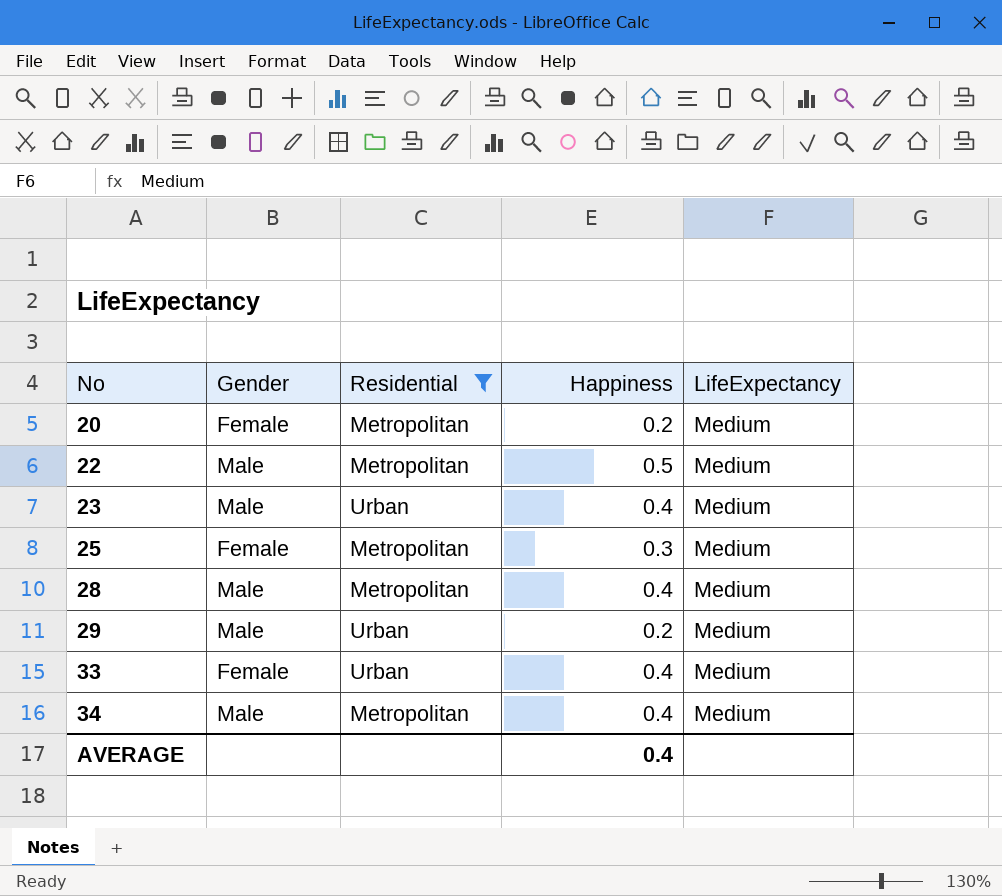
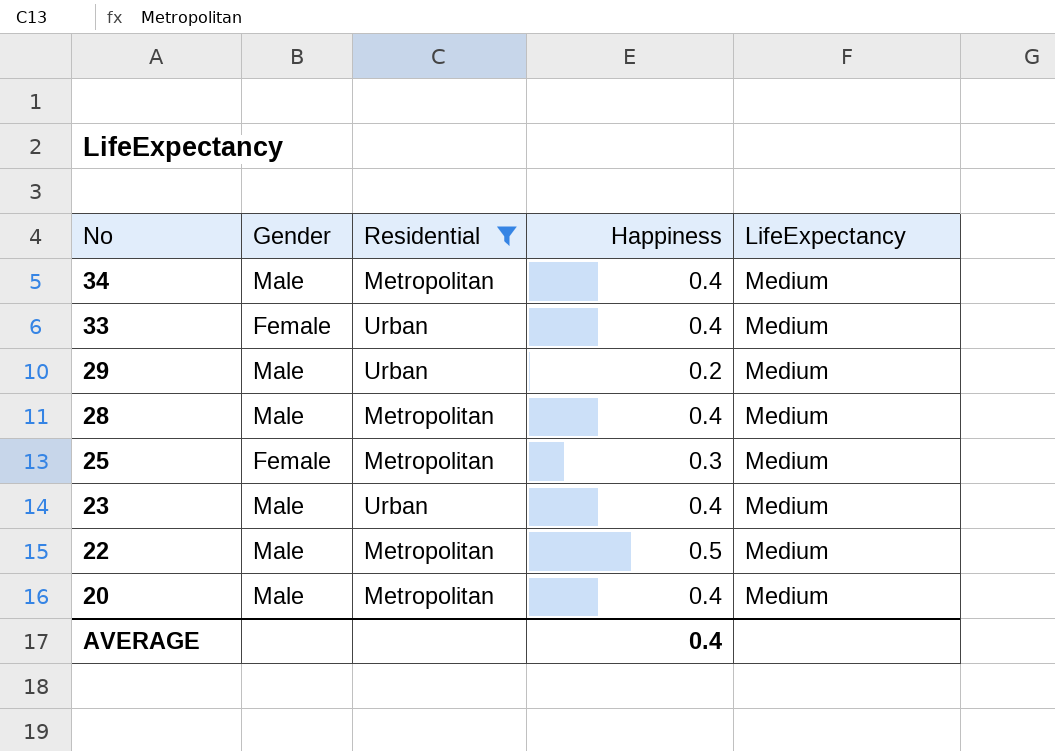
row order: No ascending -> No descending
20 | Gender: Female -> Male
20 | Happiness: 0.2 -> 0.4

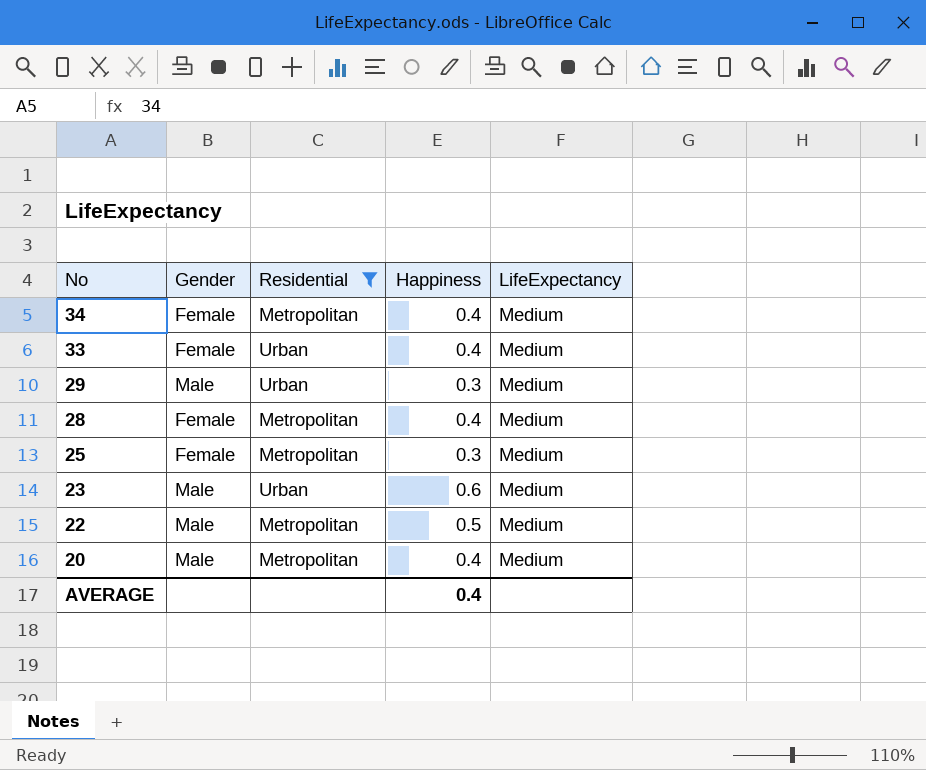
34 | Gender: Male -> Female
29 | Happiness: 0.2 -> 0.3
28 | Gender: Male -> Female
23 | Happiness: 0.4 -> 0.6

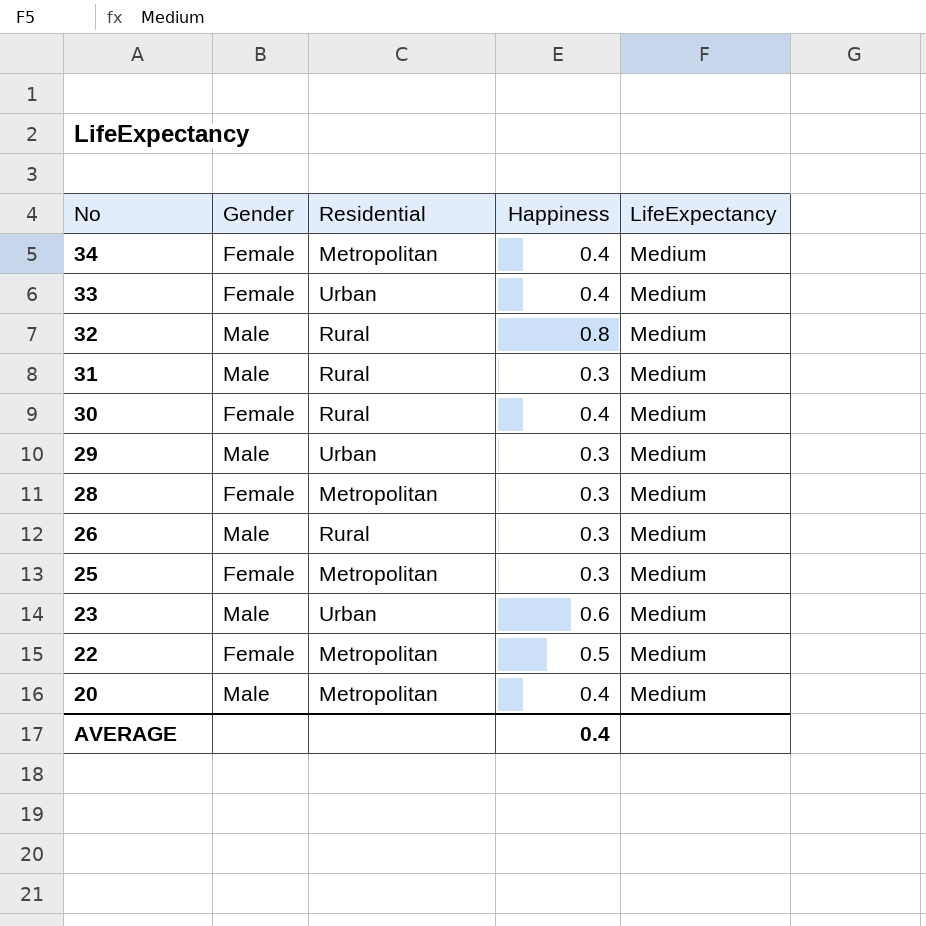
filter: Residential != Rural -> none
28 | Happiness: 0.4 -> 0.3
22 | Gender: Male -> Female

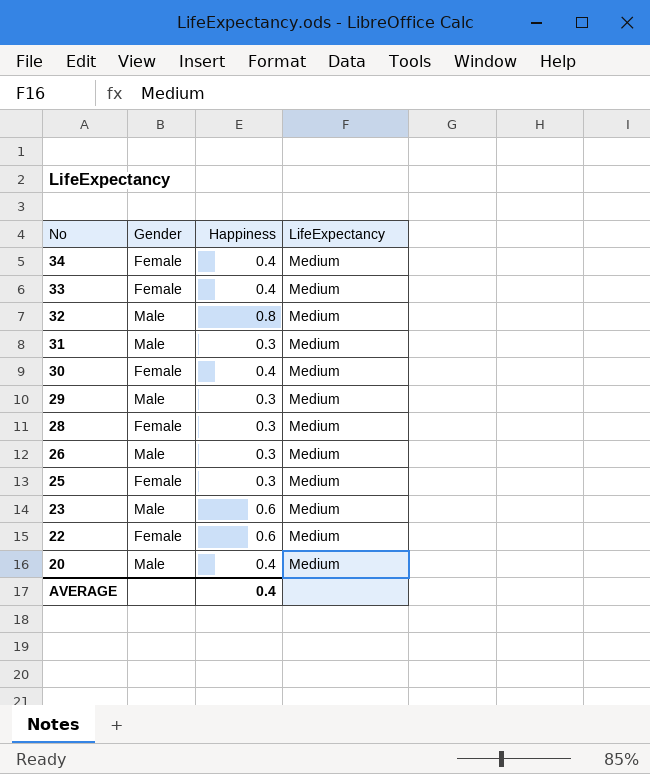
column Residential | position: 3 -> none
22 | Happiness: 0.5 -> 0.6

